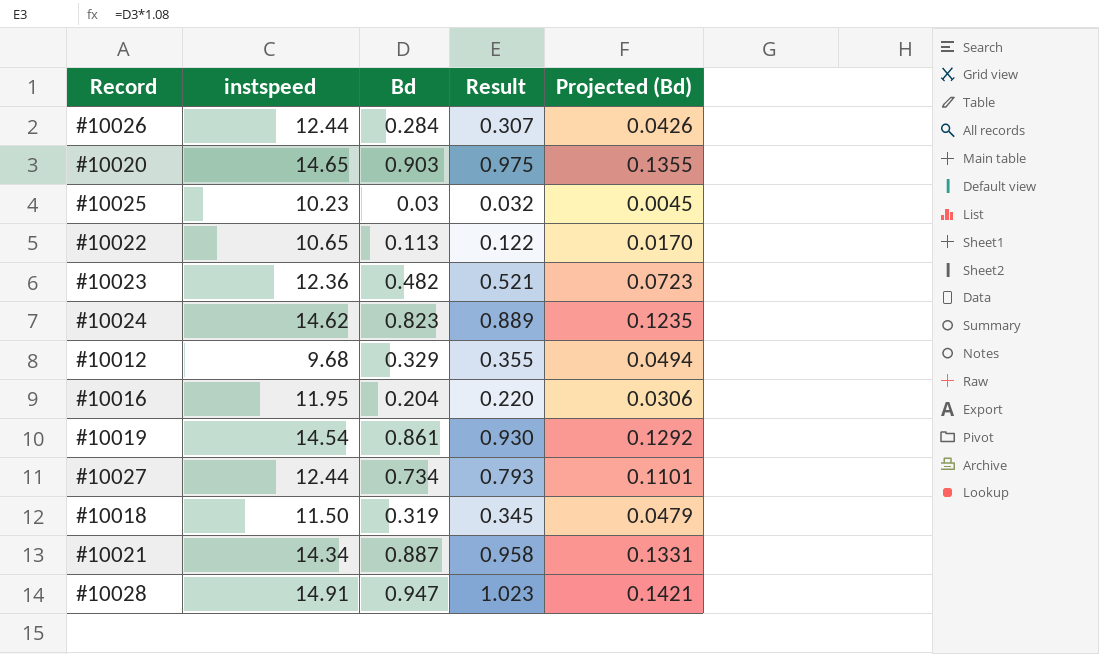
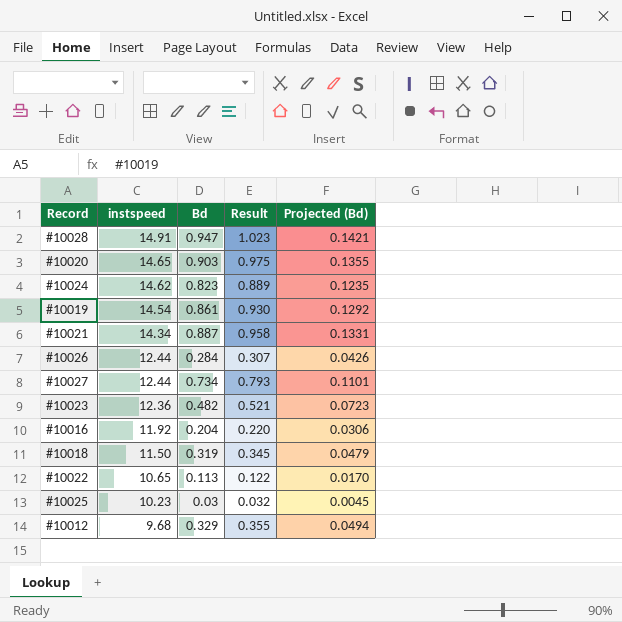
row order: none -> instspeed descending
#10016 | instspeed: 11.95 -> 11.92

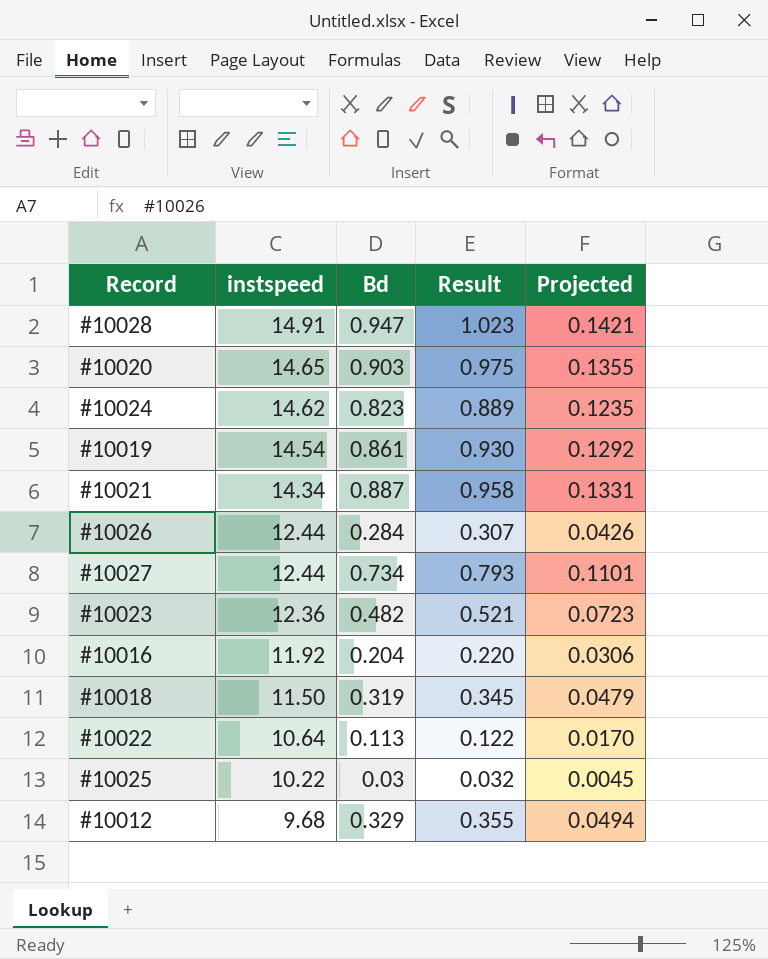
column name: Projected (Bd) -> Projected
#10022 | instspeed: 10.65 -> 10.64
#10025 | instspeed: 10.23 -> 10.22

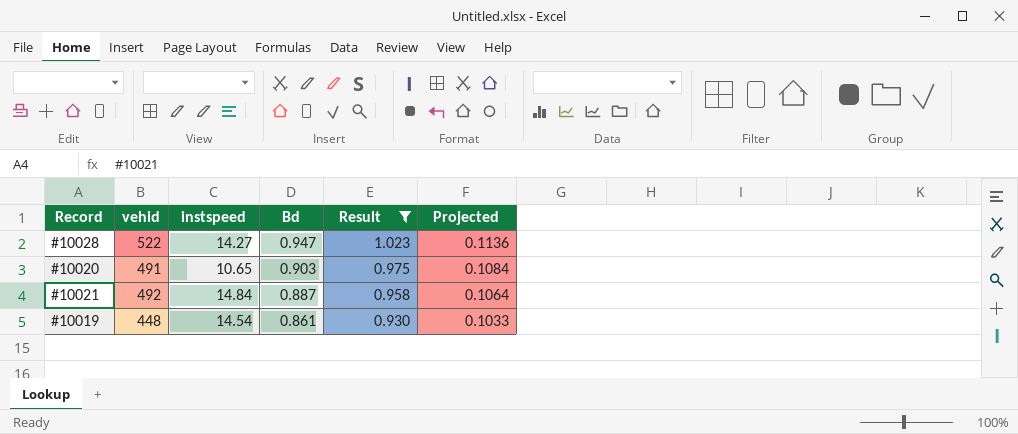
filter: none -> Result >= 0.930
row order: instspeed descending -> Bd descending
column vehid | position: none -> 2
column Projected | formula: [Bd] * 0.15 -> [Bd] * 0.12
#10028 | instspeed: 14.91 -> 14.27
#10020 | instspeed: 14.65 -> 10.65
#10021 | instspeed: 14.34 -> 14.84

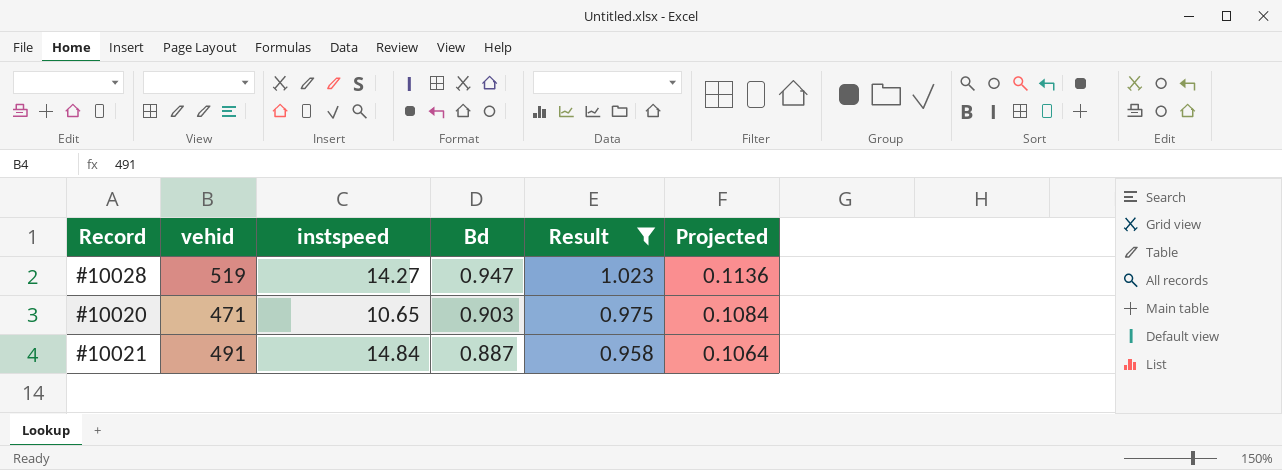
row #10019: 448 | 14.54 | 0.861 | 0.930 | 0.1033 -> none
#10028 | vehid: 522 -> 519
#10020 | vehid: 491 -> 471
#10021 | vehid: 492 -> 491

